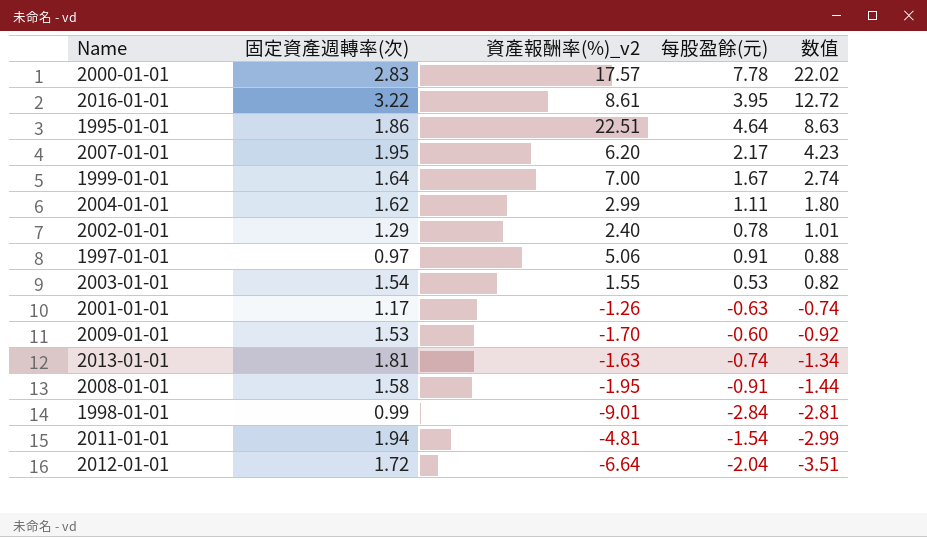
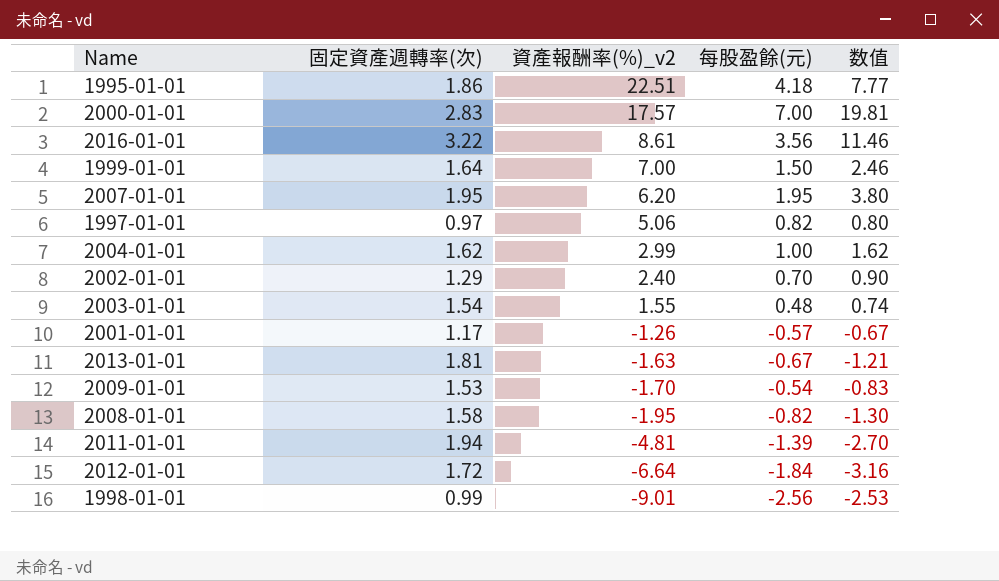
row order: 数值 descending -> 資產報酬率(%)_v2 descending
1995-01-01 | 每股盈餘(元): 4.64 -> 4.18
1995-01-01 | 数值: 8.63 -> 7.77
2000-01-01 | 每股盈餘(元): 7.78 -> 7.00
2000-01-01 | 数值: 22.02 -> 19.81
2016-01-01 | 每股盈餘(元): 3.95 -> 3.56
2016-01-01 | 数值: 12.72 -> 11.46
1999-01-01 | 每股盈餘(元): 1.67 -> 1.50
1999-01-01 | 数值: 2.74 -> 2.46
2007-01-01 | 每股盈餘(元): 2.17 -> 1.95
2007-01-01 | 数值: 4.23 -> 3.80
1997-01-01 | 每股盈餘(元): 0.91 -> 0.82
1997-01-01 | 数值: 0.88 -> 0.80
2004-01-01 | 每股盈餘(元): 1.11 -> 1.00
2004-01-01 | 数值: 1.80 -> 1.62
2002-01-01 | 每股盈餘(元): 0.78 -> 0.70
2002-01-01 | 数值: 1.01 -> 0.90
2003-01-01 | 每股盈餘(元): 0.53 -> 0.48
2003-01-01 | 数值: 0.82 -> 0.74
2001-01-01 | 每股盈餘(元): -0.63 -> -0.57
2001-01-01 | 数值: -0.74 -> -0.67
2013-01-01 | 每股盈餘(元): -0.74 -> -0.67
2013-01-01 | 数值: -1.34 -> -1.21
2009-01-01 | 每股盈餘(元): -0.60 -> -0.54
2009-01-01 | 数值: -0.92 -> -0.83
2008-01-01 | 每股盈餘(元): -0.91 -> -0.82
2008-01-01 | 数值: -1.44 -> -1.30
2011-01-01 | 每股盈餘(元): -1.54 -> -1.39
2011-01-01 | 数值: -2.99 -> -2.70
2012-01-01 | 每股盈餘(元): -2.04 -> -1.84
2012-01-01 | 数值: -3.51 -> -3.16
1998-01-01 | 每股盈餘(元): -2.84 -> -2.56
1998-01-01 | 数值: -2.81 -> -2.53

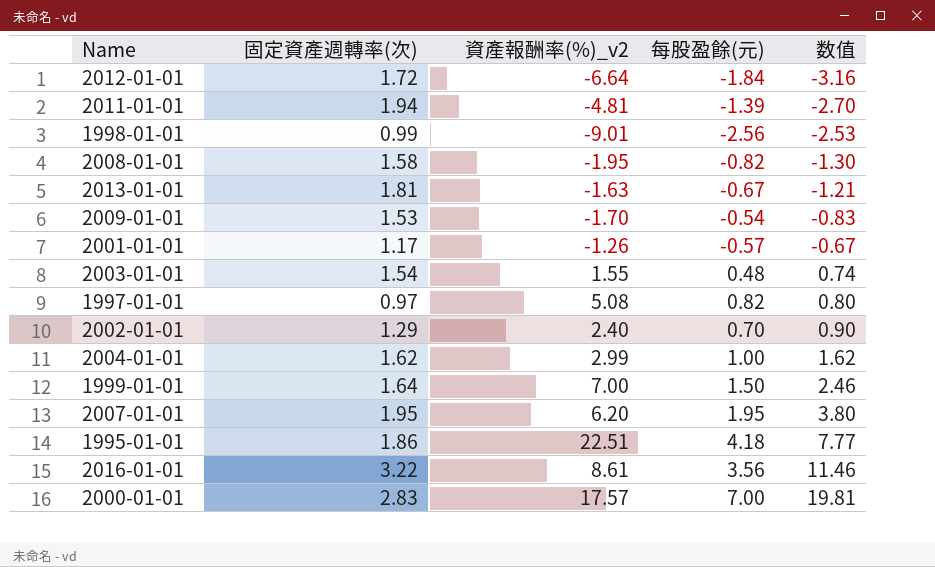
row order: 資產報酬率(%)_v2 descending -> 数值 ascending
1997-01-01 | 資產報酬率(%)_v2: 5.06 -> 5.08

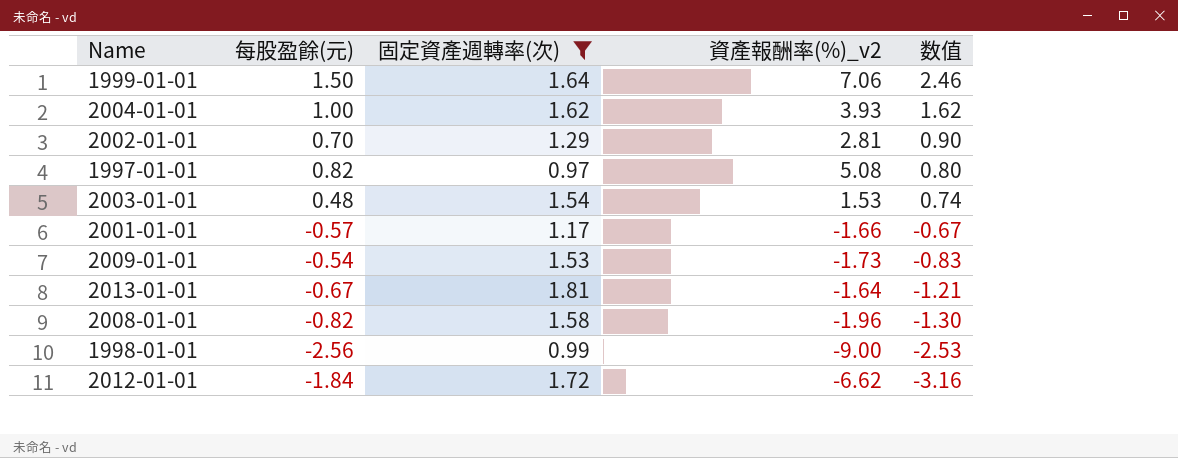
filter: none -> 固定資產週轉率(次) <= 1.81
row order: 数值 ascending -> 数值 descending
column 每股盈餘(元) | position: 4 -> 2
1999-01-01 | 資產報酬率(%)_v2: 7.00 -> 7.06
2004-01-01 | 資產報酬率(%)_v2: 2.99 -> 3.93
2002-01-01 | 資產報酬率(%)_v2: 2.40 -> 2.81
2003-01-01 | 資產報酬率(%)_v2: 1.55 -> 1.53
2001-01-01 | 資產報酬率(%)_v2: -1.26 -> -1.66
2009-01-01 | 資產報酬率(%)_v2: -1.70 -> -1.73
2013-01-01 | 資產報酬率(%)_v2: -1.63 -> -1.64
2008-01-01 | 資產報酬率(%)_v2: -1.95 -> -1.96
1998-01-01 | 資產報酬率(%)_v2: -9.01 -> -9.00
2012-01-01 | 資產報酬率(%)_v2: -6.64 -> -6.62

